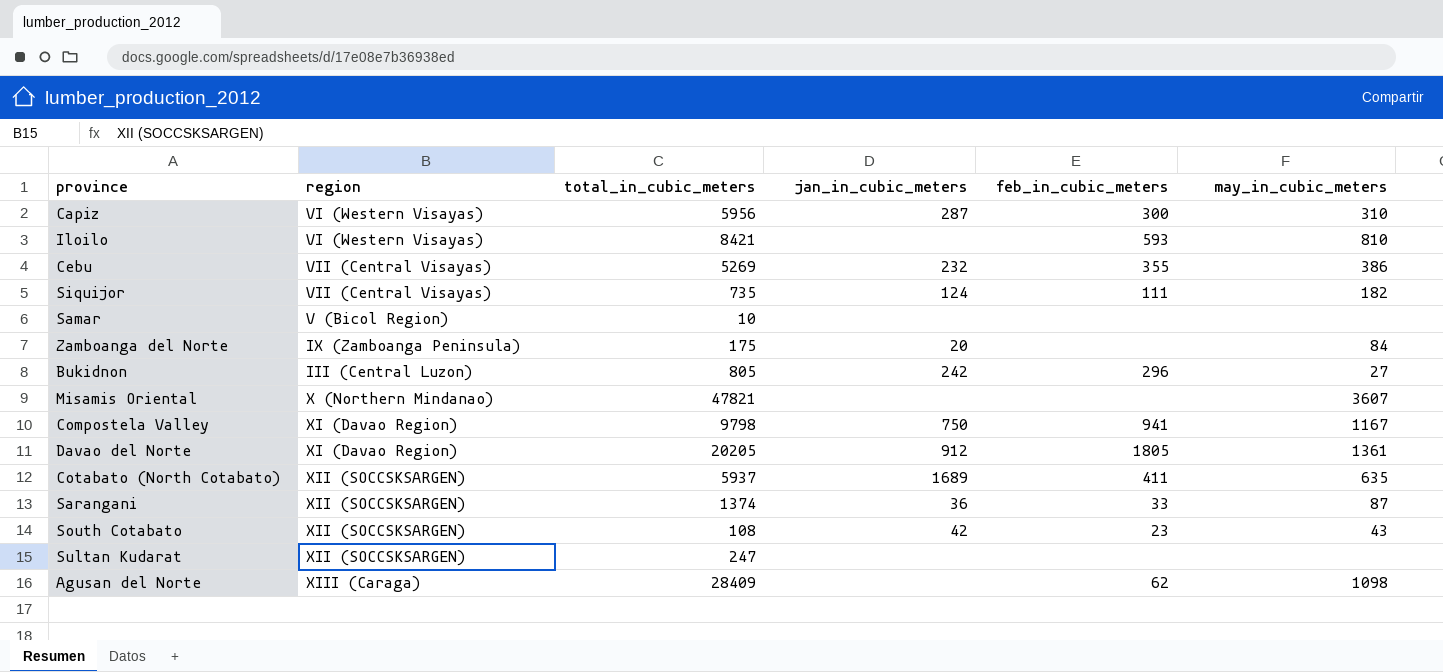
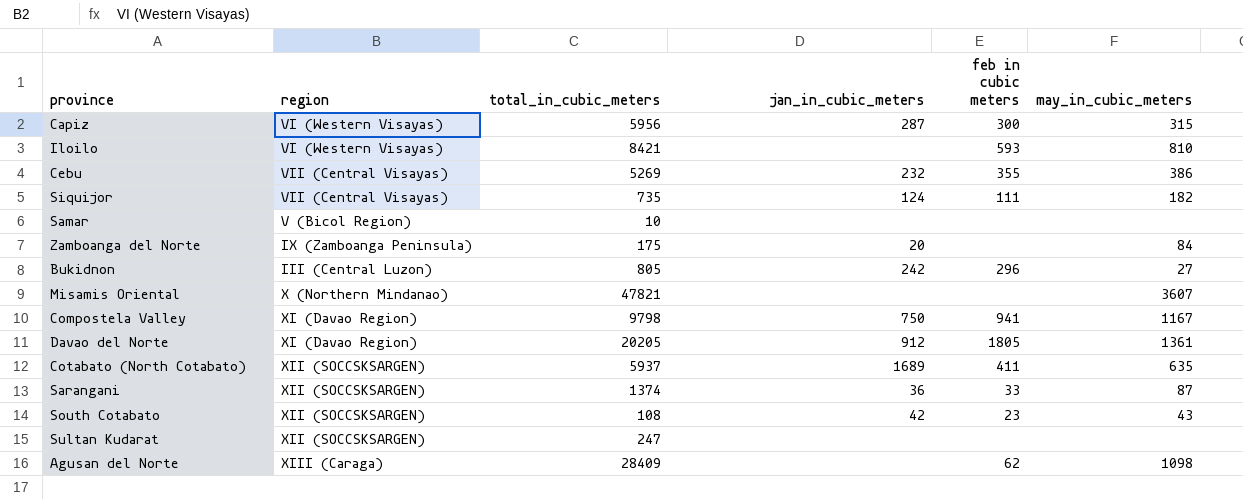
column name: feb_in_cubic_meters -> feb in cubic meters
Capiz | may_in_cubic_meters: 310 -> 315

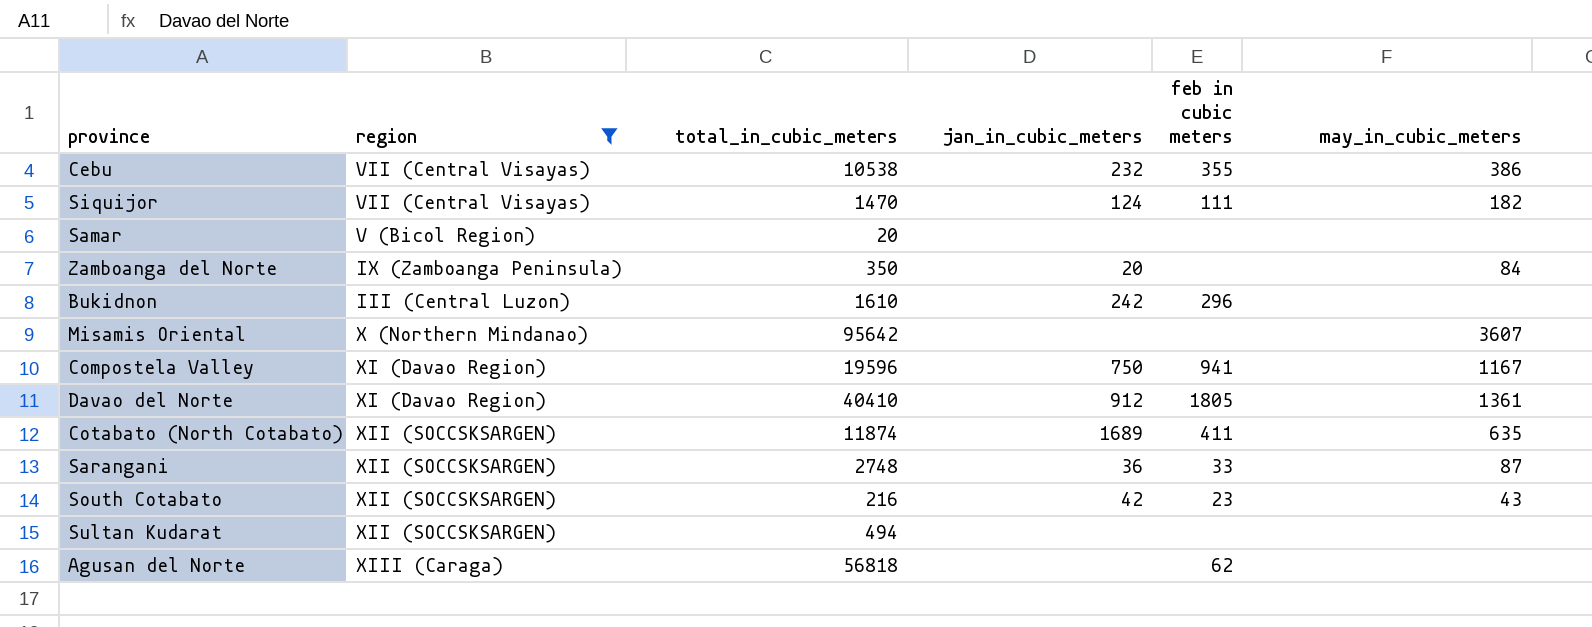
filter: none -> region != VI (Western Visayas)
Cebu | total_in_cubic_meters: 5269 -> 10538
Siquijor | total_in_cubic_meters: 735 -> 1470
Samar | total_in_cubic_meters: 10 -> 20
Zamboanga del Norte | total_in_cubic_meters: 175 -> 350
Bukidnon | total_in_cubic_meters: 805 -> 1610
Bukidnon | may_in_cubic_meters: 27 -> none
Misamis Oriental | total_in_cubic_meters: 47821 -> 95642
Compostela Valley | total_in_cubic_meters: 9798 -> 19596
Davao del Norte | total_in_cubic_meters: 20205 -> 40410
Cotabato (North Cotabato) | total_in_cubic_meters: 5937 -> 11874
Sarangani | total_in_cubic_meters: 1374 -> 2748
South Cotabato | total_in_cubic_meters: 108 -> 216
Sultan Kudarat | total_in_cubic_meters: 247 -> 494
Agusan del Norte | total_in_cubic_meters: 28409 -> 56818
Agusan del Norte | may_in_cubic_meters: 1098 -> none

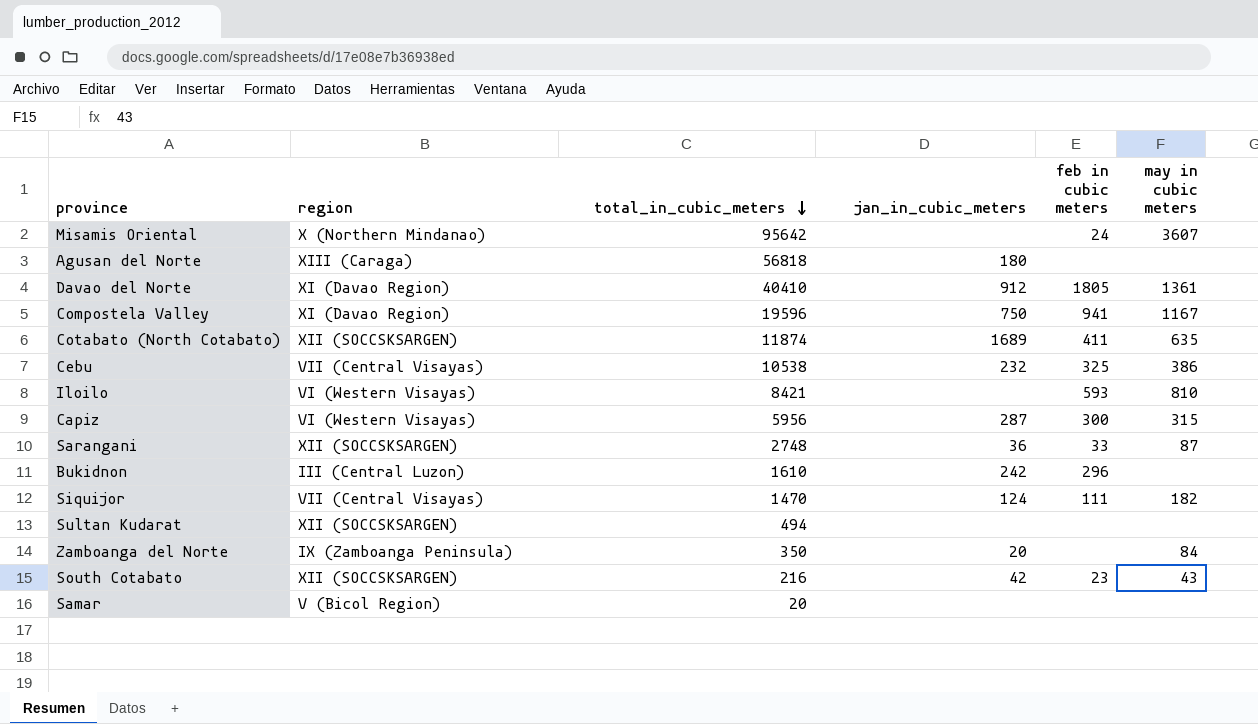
filter: region != VI (Western Visayas) -> none
row order: none -> total_in_cubic_meters descending
column name: may_in_cubic_meters -> may in cubic meters
Misamis Oriental | feb in cubic meters: none -> 24
Agusan del Norte | jan_in_cubic_meters: none -> 180
Agusan del Norte | feb in cubic meters: 62 -> none
Cebu | feb in cubic meters: 355 -> 325

